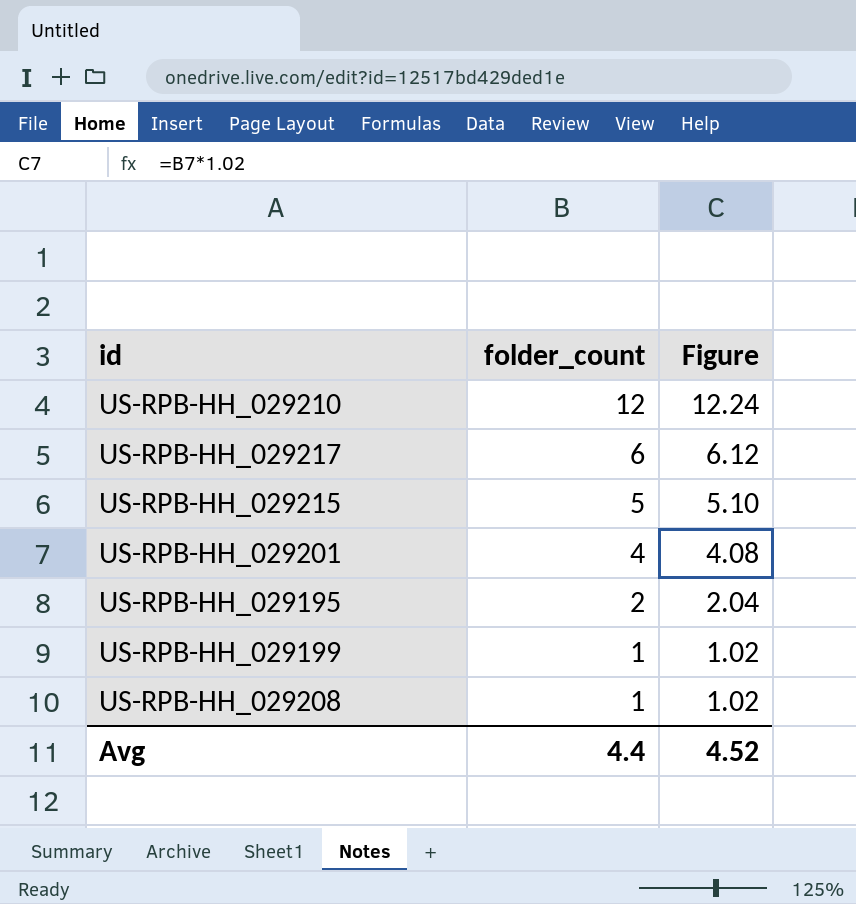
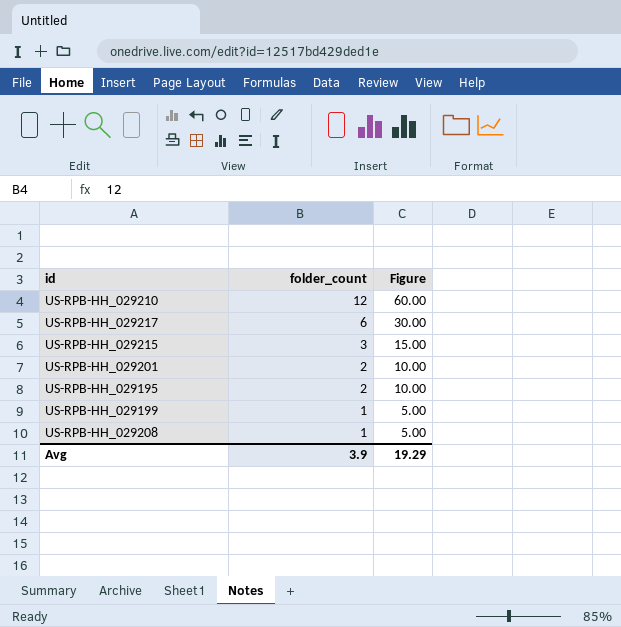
column Figure | formula: [folder_count] * 1.02 -> [folder_count] * 5
US-RPB-HH_029215 | folder_count: 5 -> 3
US-RPB-HH_029201 | folder_count: 4 -> 2
Avg | folder_count: 4.4 -> 3.9
Avg | Figure: 4.52 -> 19.29

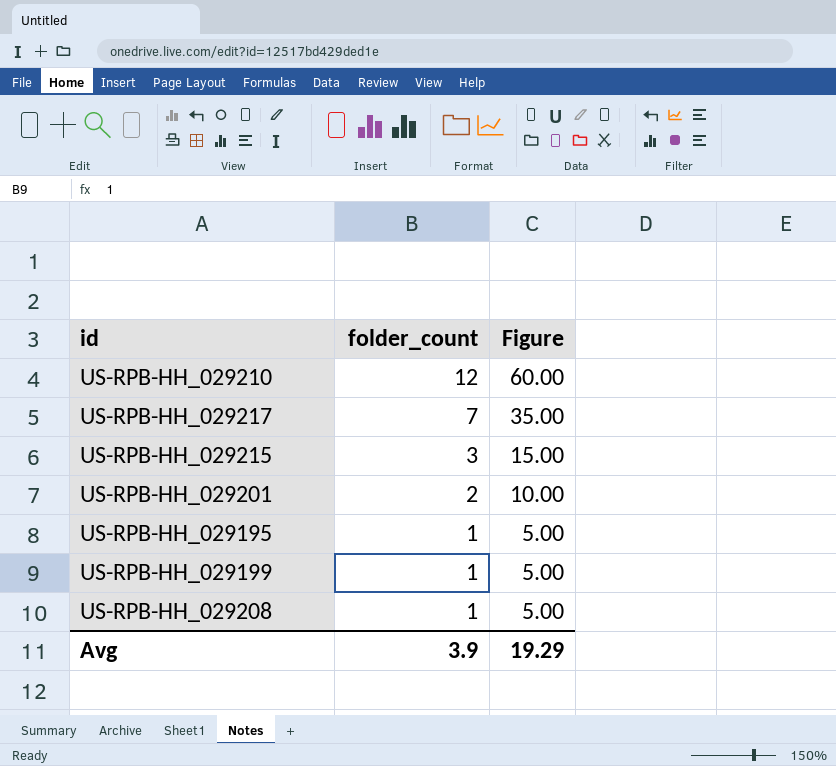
US-RPB-HH_029217 | folder_count: 6 -> 7
US-RPB-HH_029217 | Figure: 30.00 -> 35.00
US-RPB-HH_029195 | folder_count: 2 -> 1
US-RPB-HH_029195 | Figure: 10.00 -> 5.00

